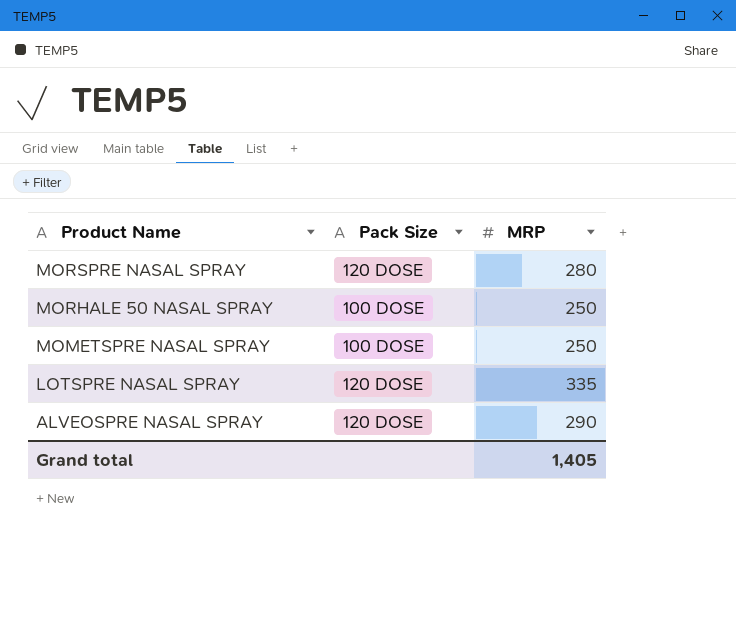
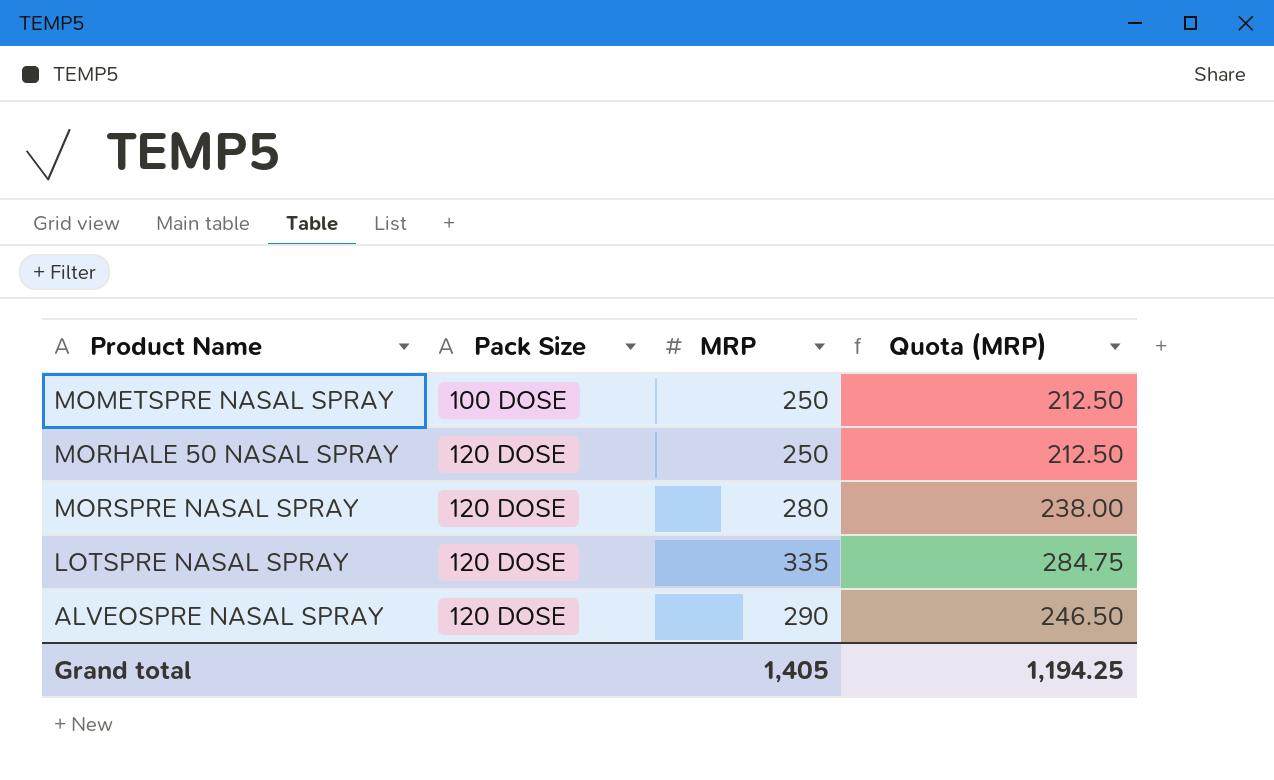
row order: Product Name descending -> Pack Size ascending
column Quota (MRP) | formula: none -> [MRP] * 0.85
MORHALE 50 NASAL SPRAY | Pack Size: 100 DOSE -> 120 DOSE

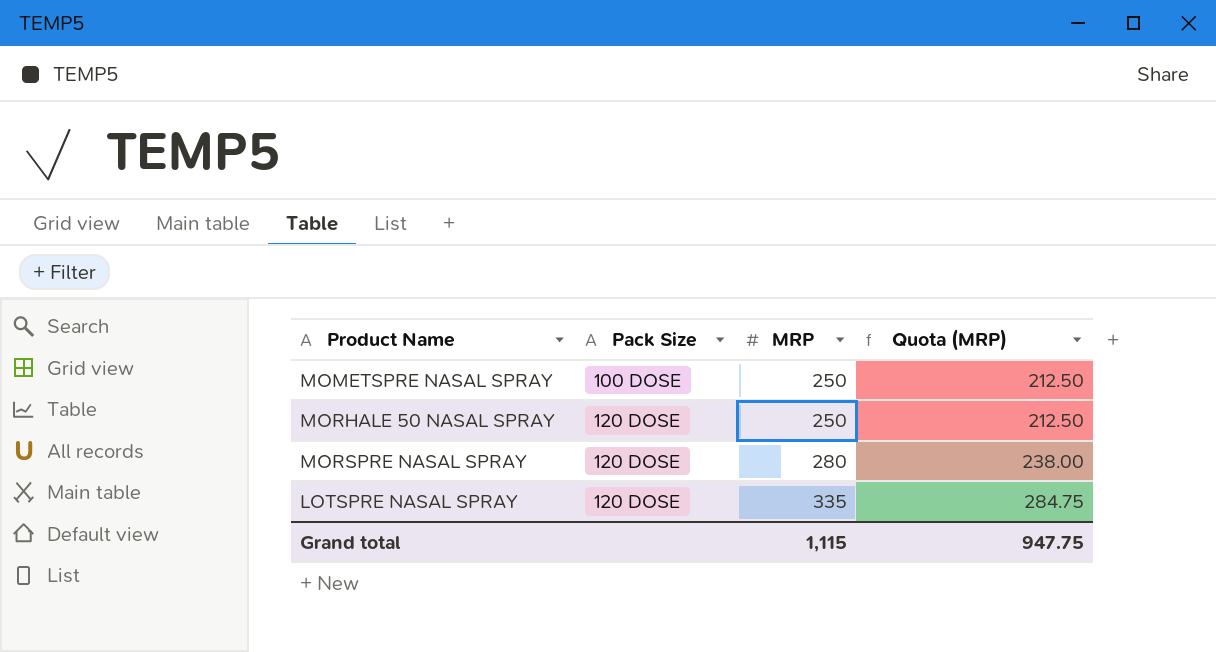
row ALVEOSPRE NASAL SPRAY: 120 DOSE | 290 | 246.50 -> none
Grand total | MRP: 1,405 -> 1,115
Grand total | Quota (MRP): 1,194.25 -> 947.75

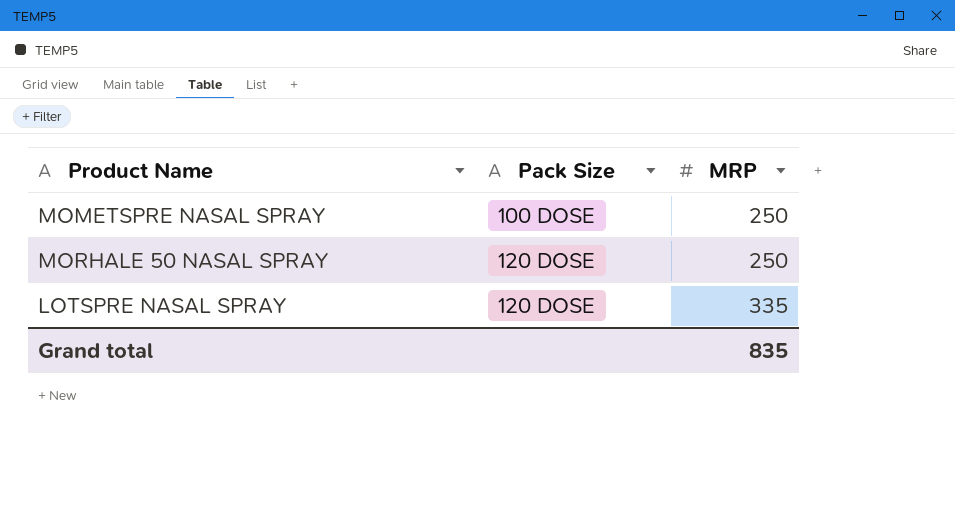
column Quota (MRP) | formula: [MRP] * 0.85 -> none
row MORSPRE NASAL SPRAY: 120 DOSE | 280 | 238.00 -> none
Grand total | MRP: 1,115 -> 835

